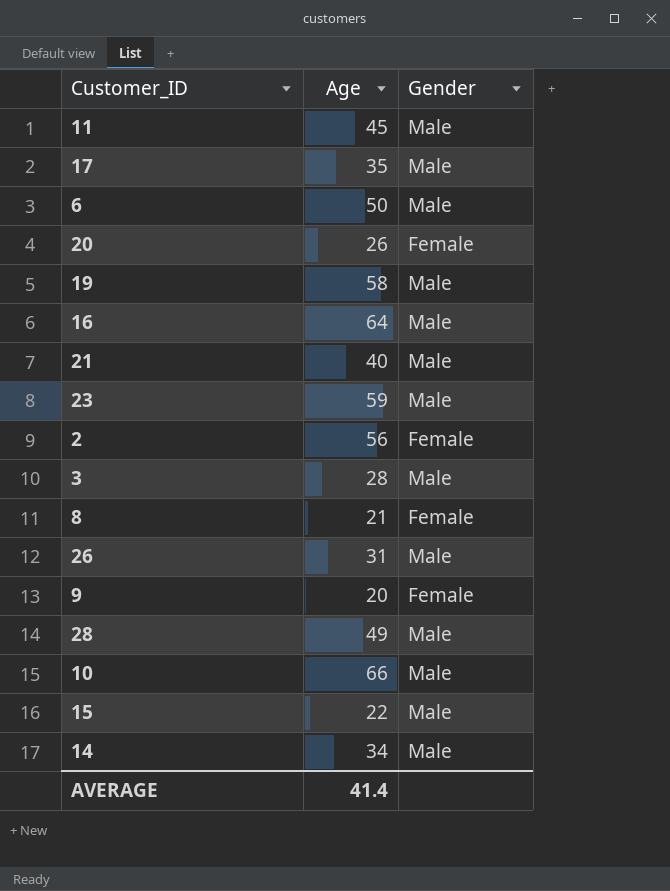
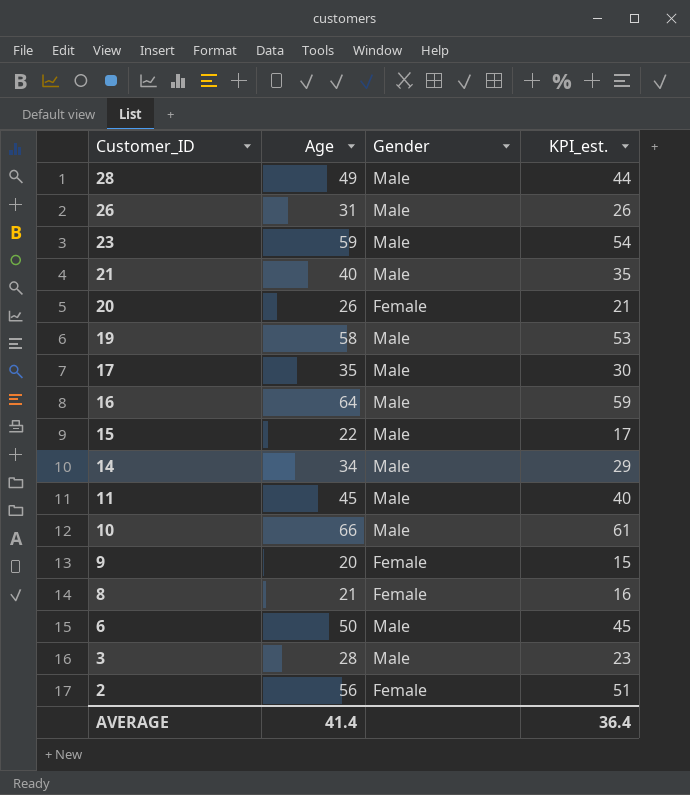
row order: none -> Customer_ID descending
column KPI_est. | formula: none -> [Age] - 5

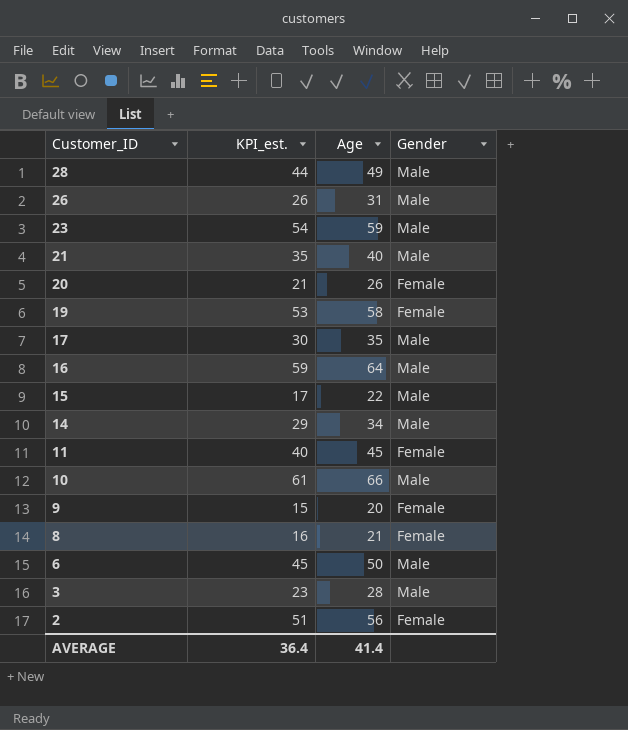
column KPI_est. | position: 4 -> 2
19 | Gender: Male -> Female
11 | Gender: Male -> Female

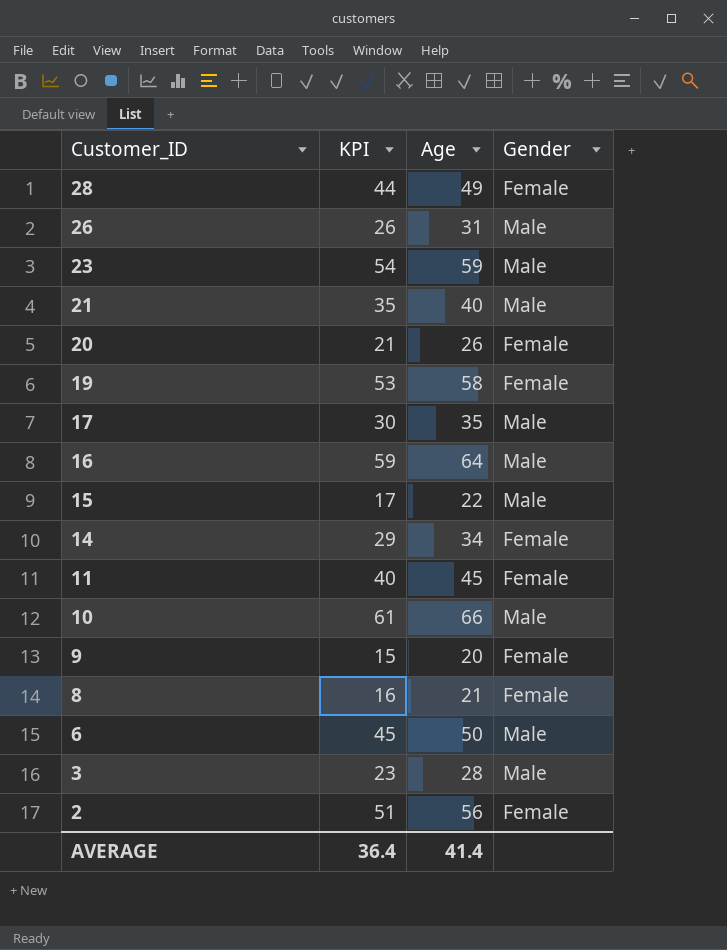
column name: KPI_est. -> KPI
28 | Gender: Male -> Female
14 | Gender: Male -> Female

